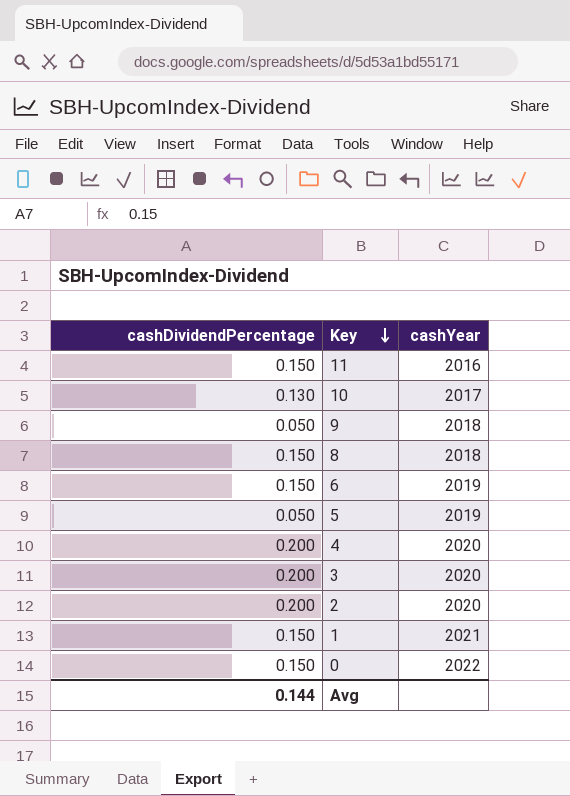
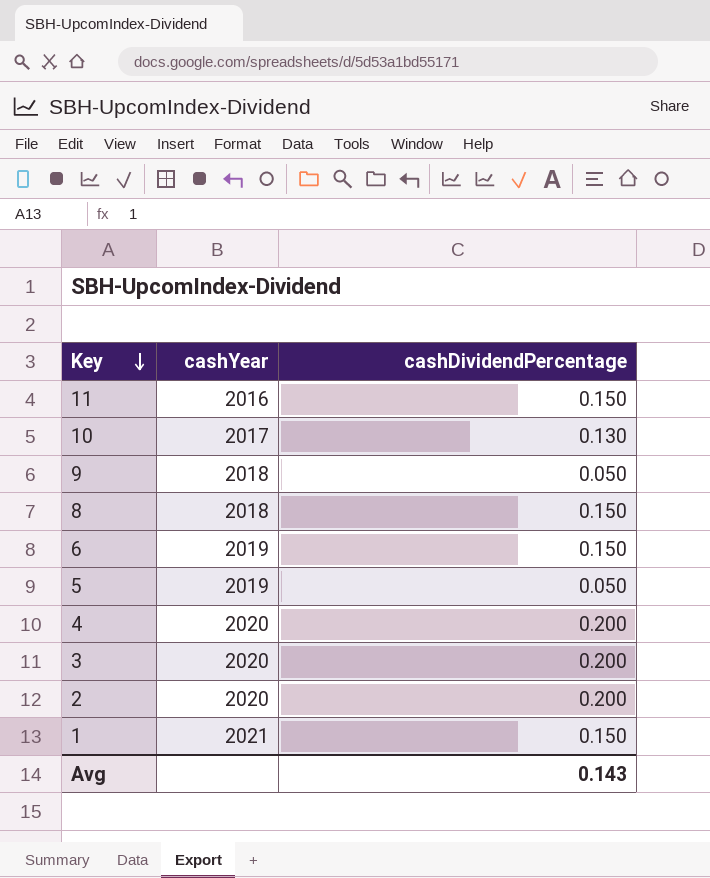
column cashDividendPercentage | position: 1 -> 3
row 0: 0.150 | 2022 -> none
Avg | cashDividendPercentage: 0.144 -> 0.143

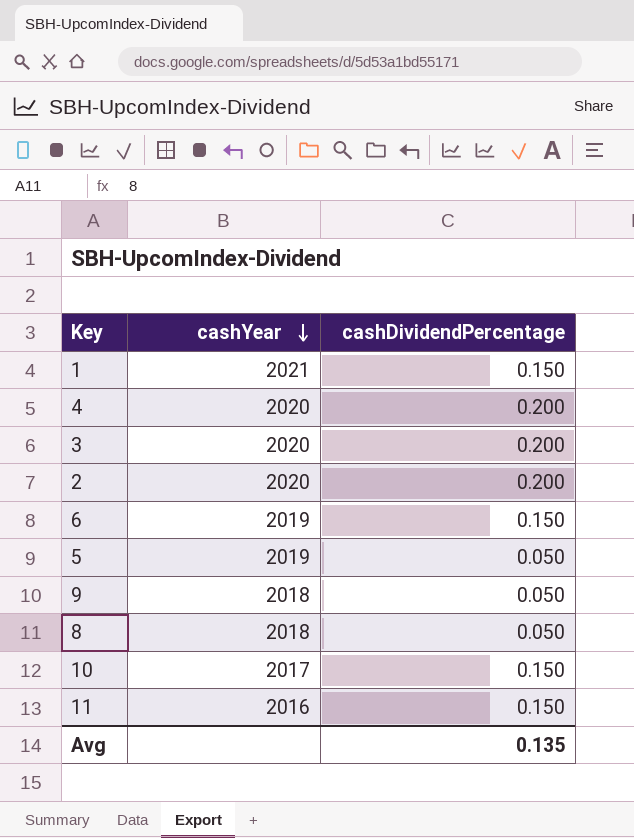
row order: Key descending -> cashYear descending
8 | cashDividendPercentage: 0.150 -> 0.050
10 | cashDividendPercentage: 0.130 -> 0.150
Avg | cashDividendPercentage: 0.143 -> 0.135

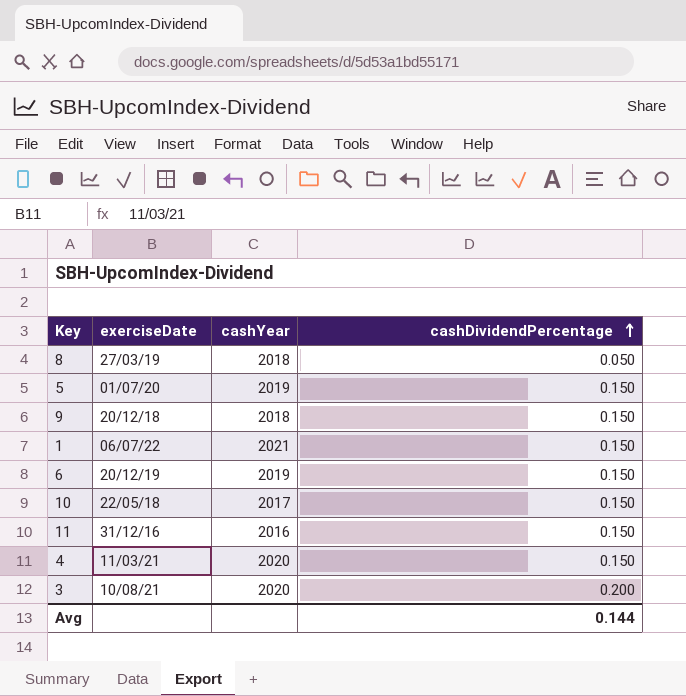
row order: cashYear descending -> cashDividendPercentage ascending
column exerciseDate | position: none -> 2
row 2: 2020 | 0.200 -> none
5 | cashDividendPercentage: 0.050 -> 0.150
9 | cashDividendPercentage: 0.050 -> 0.150
4 | cashDividendPercentage: 0.200 -> 0.150
Avg | cashDividendPercentage: 0.135 -> 0.144

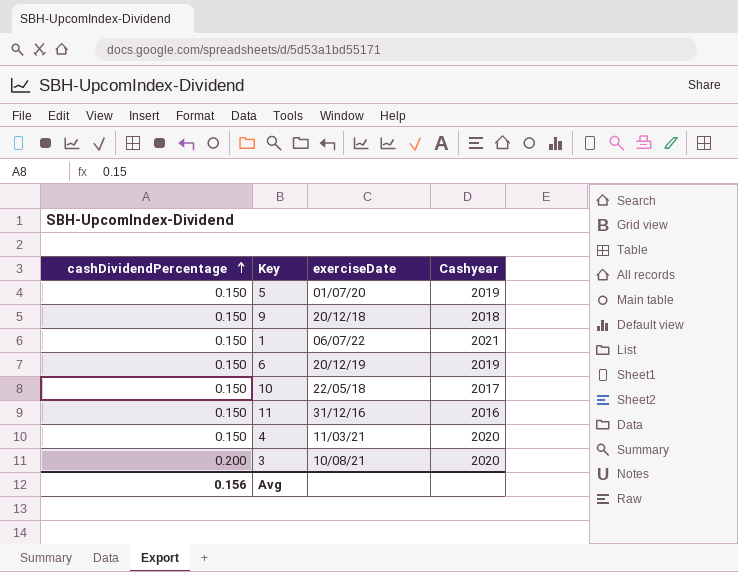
column cashDividendPercentage | position: 4 -> 1
column name: cashYear -> Cashyear
row 8: 27/03/19 | 2018 | 0.050 -> none
Avg | cashDividendPercentage: 0.144 -> 0.156

